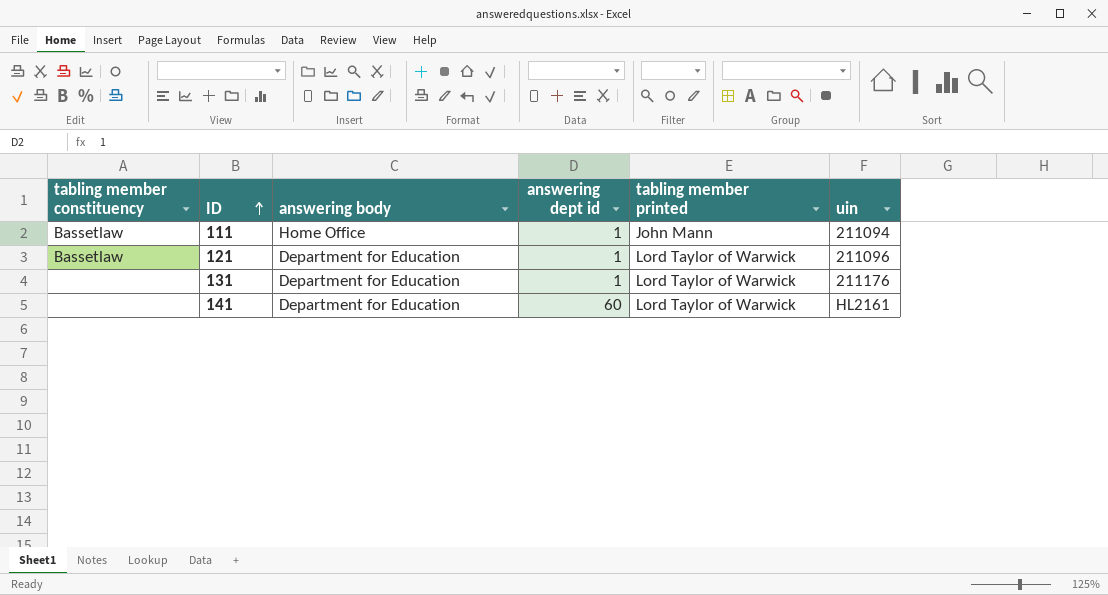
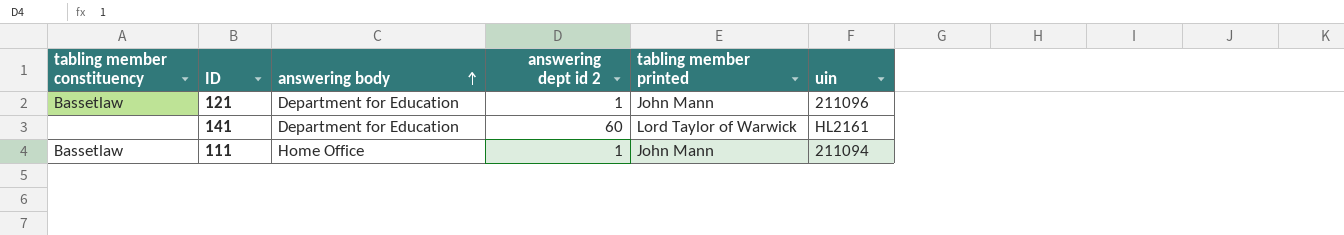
row order: ID ascending -> answering body ascending
column name: answering dept id -> answering dept id 2
row 131: none | Department for Education | 1 | Lord Taylor of Warwick | 211176 -> none
121 | tabling member printed: Lord Taylor of Warwick -> John Mann

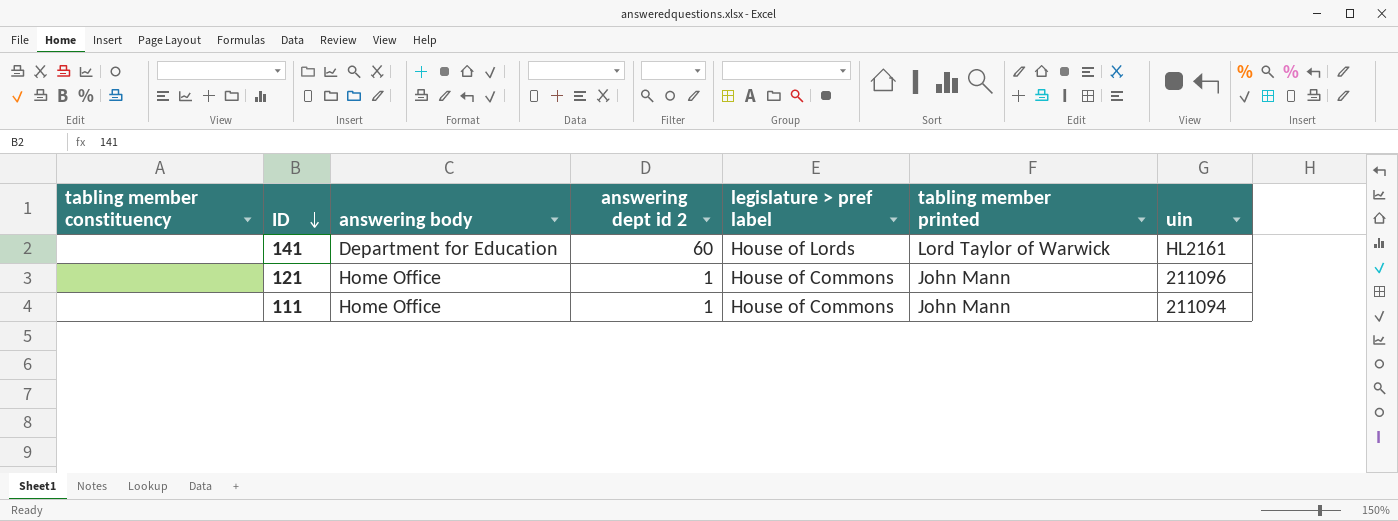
row order: answering body ascending -> ID descending
column legislature > pref label | position: none -> 5
121 | tabling member constituency: Bassetlaw -> none
121 | answering body: Department for Education -> Home Office
111 | tabling member constituency: Bassetlaw -> none

